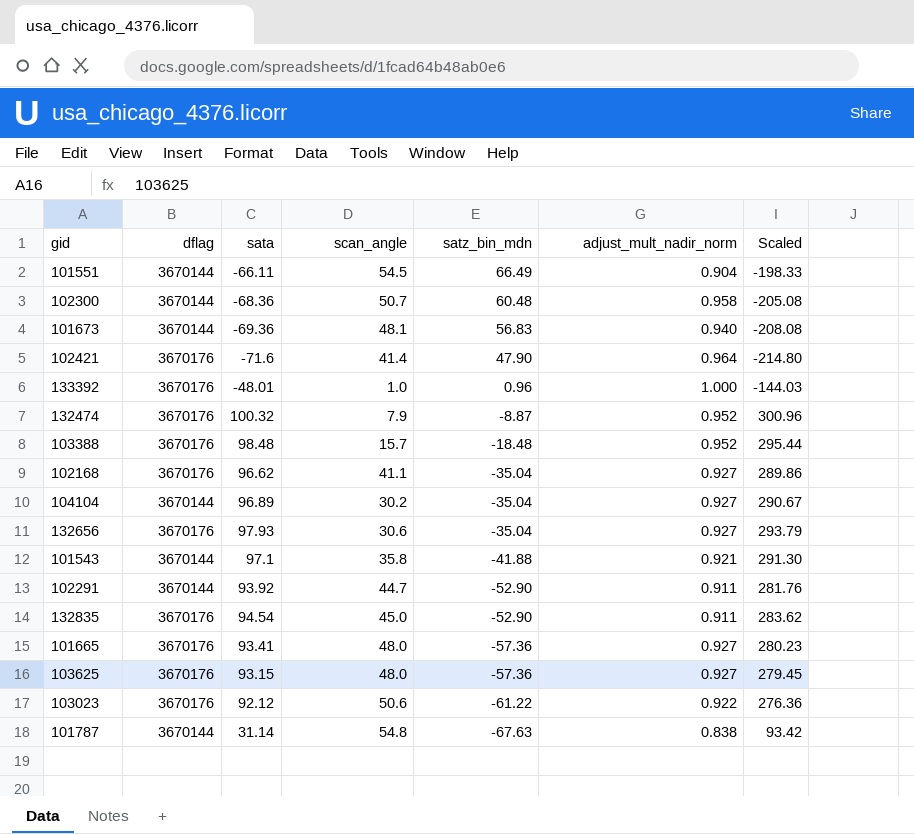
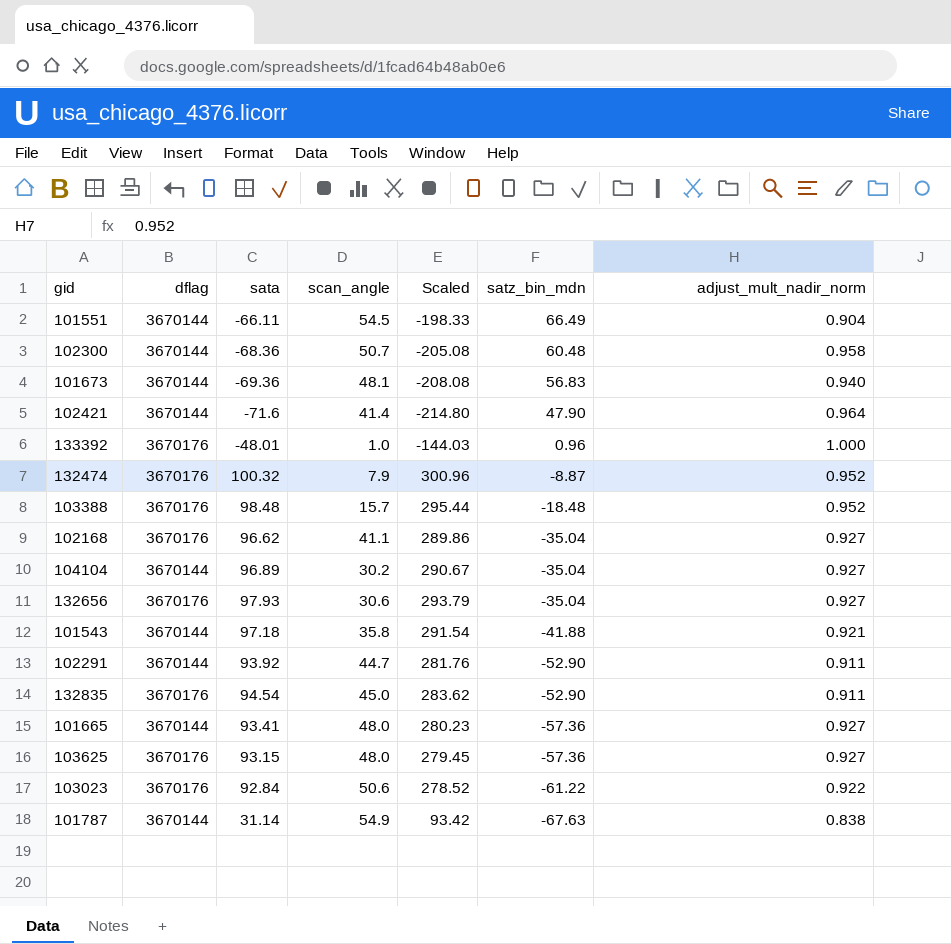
column Scaled | position: 7 -> 5
102421 | dflag: 3670176 -> 3670144
101543 | sata: 97.1 -> 97.18
101543 | Scaled: 291.30 -> 291.54
101665 | dflag: 3670176 -> 3670144
103023 | sata: 92.12 -> 92.84
103023 | Scaled: 276.36 -> 278.52
101787 | scan_angle: 54.8 -> 54.9

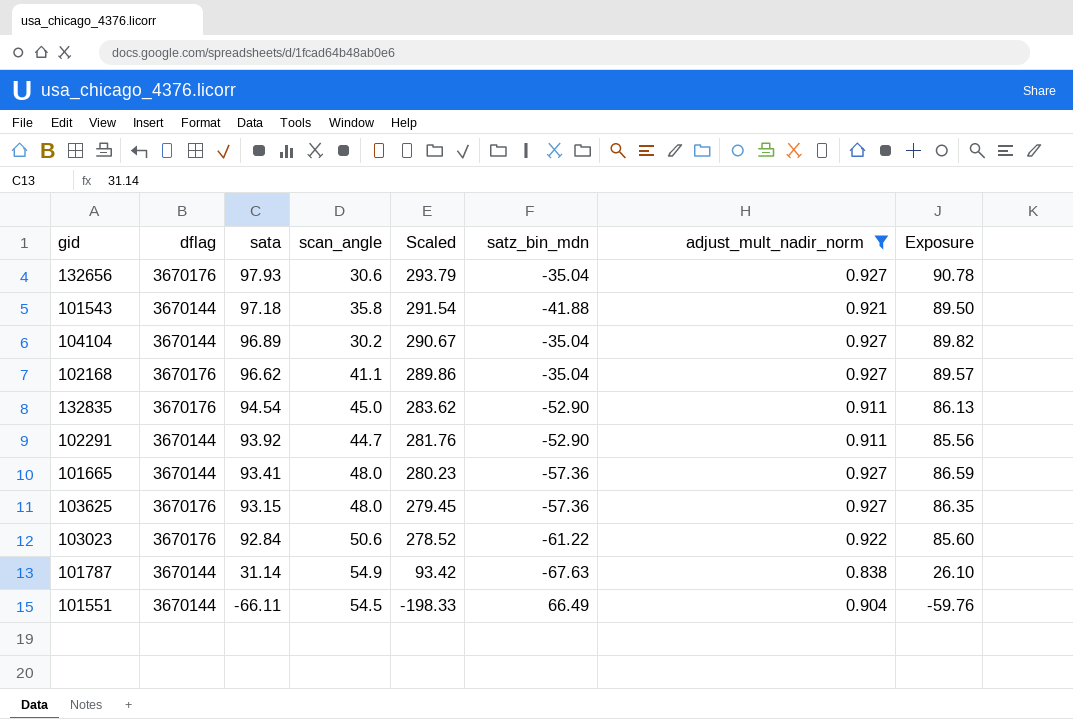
filter: none -> adjust_mult_nadir_norm <= 0.927
row order: satz_bin_mdn descending -> sata descending
column Exposure | formula: none -> [sata] * [adjust_mult_nadir_norm]

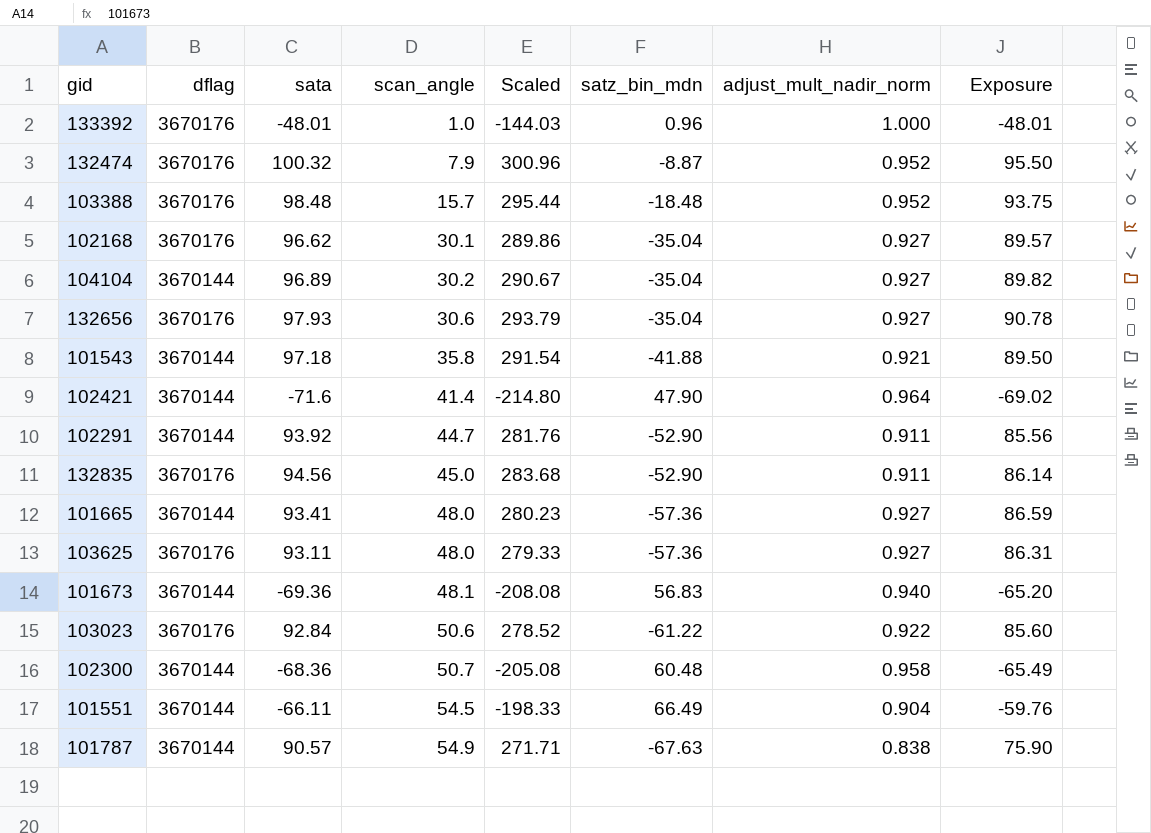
filter: adjust_mult_nadir_norm <= 0.927 -> none
row order: sata descending -> scan_angle ascending
102168 | scan_angle: 41.1 -> 30.1
132835 | sata: 94.54 -> 94.56
132835 | Scaled: 283.62 -> 283.68
132835 | Exposure: 86.13 -> 86.14
103625 | sata: 93.15 -> 93.11
103625 | Scaled: 279.45 -> 279.33
103625 | Exposure: 86.35 -> 86.31
101787 | sata: 31.14 -> 90.57
101787 | Scaled: 93.42 -> 271.71
101787 | Exposure: 26.10 -> 75.90

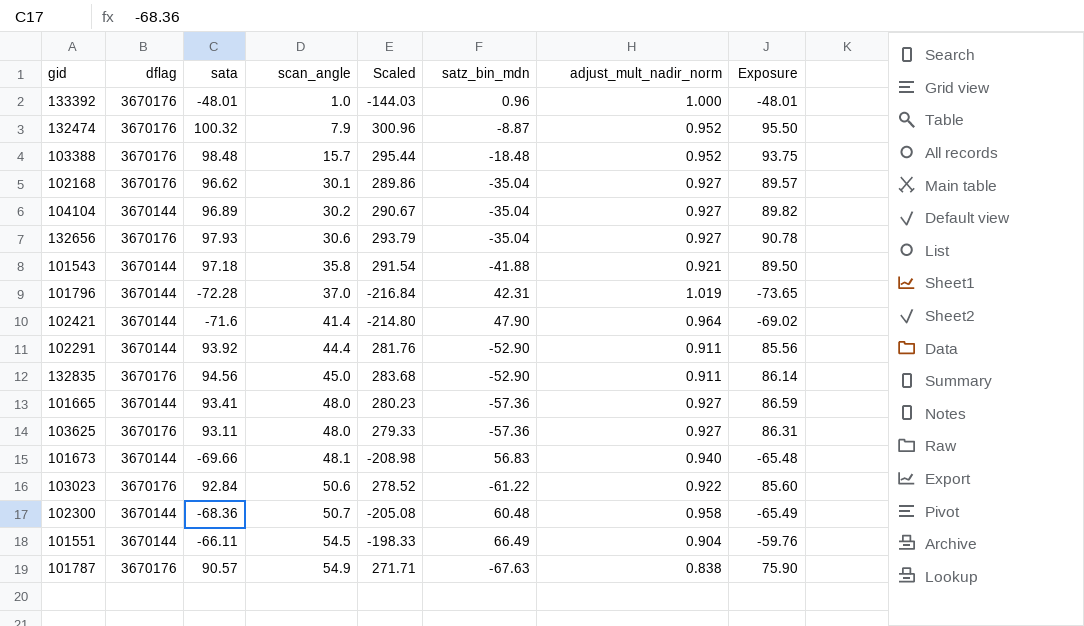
row 101796: none -> 3670144 | -72.28 | 37.0 | -216.84 | 42.31 | 1.019 | -73.65
102291 | scan_angle: 44.7 -> 44.4
101673 | sata: -69.36 -> -69.66
101673 | Scaled: -208.08 -> -208.98
101673 | Exposure: -65.20 -> -65.48
101787 | dflag: 3670144 -> 3670176

